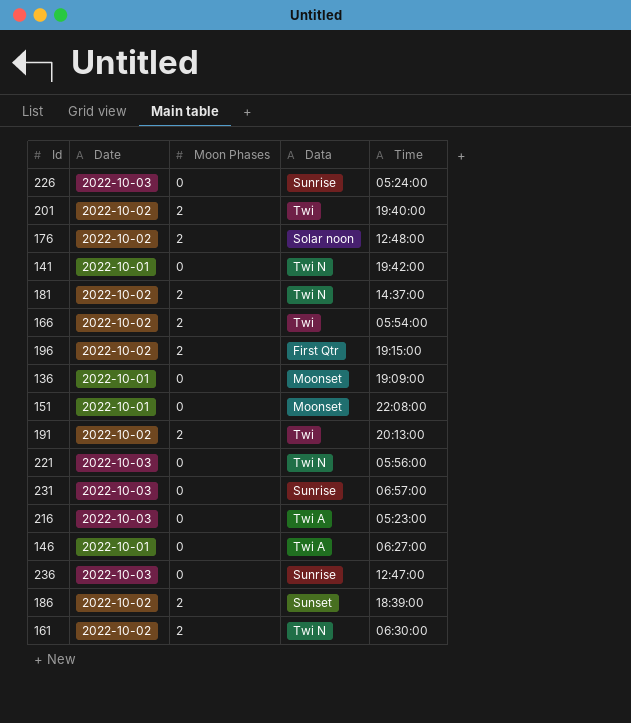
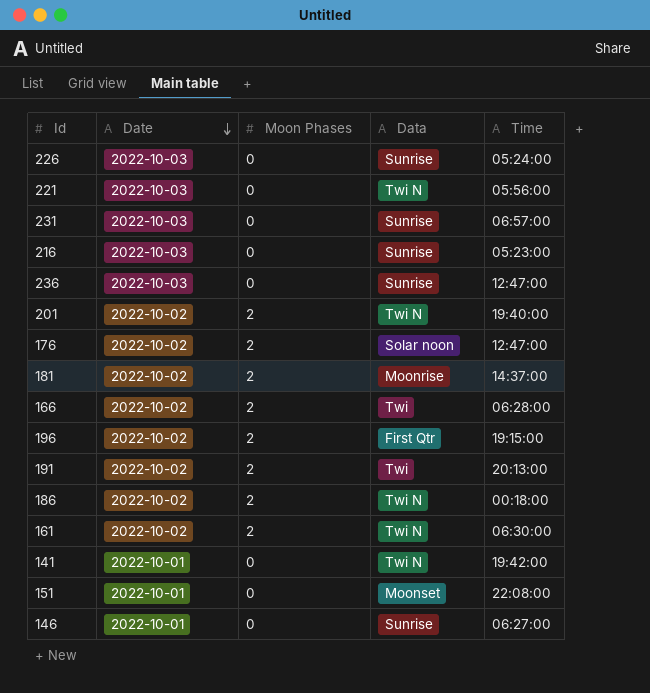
row order: none -> Date descending
row 136: 2022-10-01 | 0 | Moonset | 19:09:00 -> none
216 | Data: Twi A -> Sunrise
201 | Data: Twi -> Twi N
176 | Time: 12:48:00 -> 12:47:00
181 | Data: Twi N -> Moonrise
166 | Time: 05:54:00 -> 06:28:00
186 | Data: Sunset -> Twi N
186 | Time: 18:39:00 -> 00:18:00
146 | Data: Twi A -> Sunrise

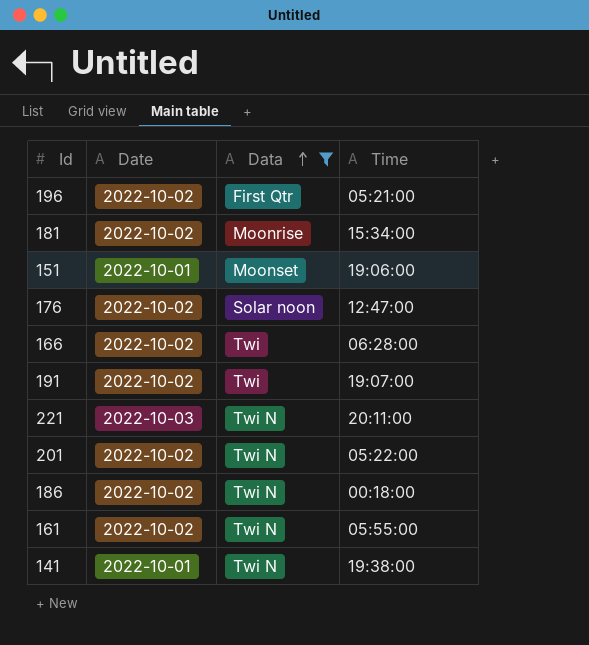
filter: none -> Data != Sunrise
row order: Date descending -> Data ascending
column Moon Phases | position: 3 -> none
196 | Time: 19:15:00 -> 05:21:00
181 | Time: 14:37:00 -> 15:34:00
151 | Time: 22:08:00 -> 19:06:00
191 | Time: 20:13:00 -> 19:07:00
221 | Time: 05:56:00 -> 20:11:00
201 | Time: 19:40:00 -> 05:22:00
161 | Time: 06:30:00 -> 05:55:00
141 | Time: 19:42:00 -> 19:38:00

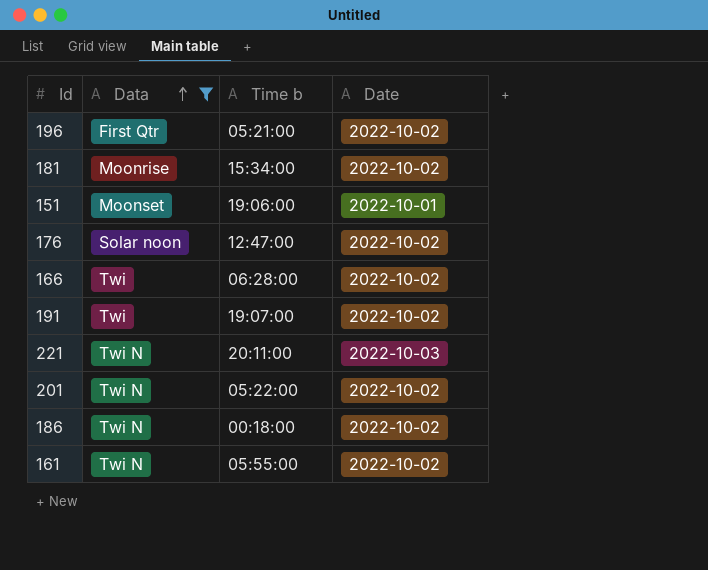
column name: Time -> Time b
column Date | position: 2 -> 4
row 141: 2022-10-01 | Twi N | 19:38:00 -> none

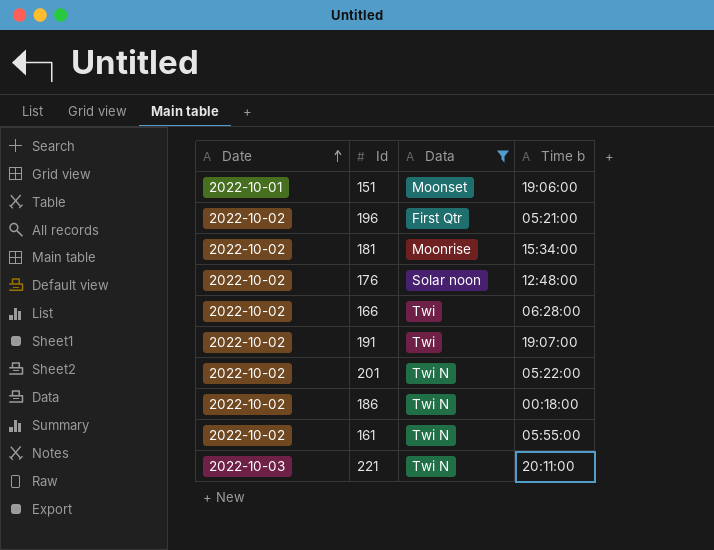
row order: Data ascending -> Date ascending
column Date | position: 4 -> 1
176 | Time b: 12:47:00 -> 12:48:00

